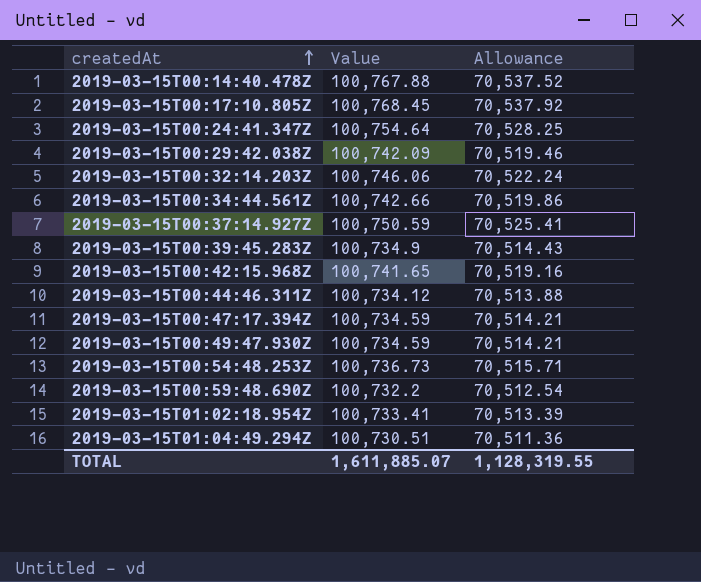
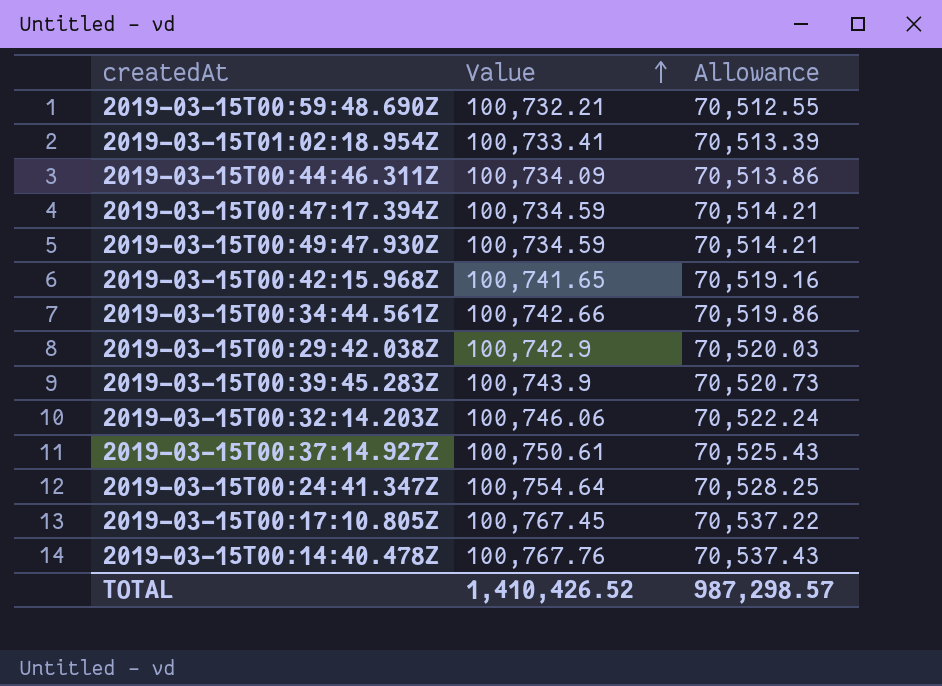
row order: createdAt ascending -> Value ascending
row 2019-03-15T00:54:48.253Z: 100,736.73 | 70,515.71 -> none
row 2019-03-15T01:04:49.294Z: 100,730.51 | 70,511.36 -> none
2019-03-15T00:59:48.690Z | Value: 100,732.2 -> 100,732.21
2019-03-15T00:59:48.690Z | Allowance: 70,512.54 -> 70,512.55
2019-03-15T00:44:46.311Z | Value: 100,734.12 -> 100,734.09
2019-03-15T00:44:46.311Z | Allowance: 70,513.88 -> 70,513.86
2019-03-15T00:29:42.038Z | Value: 100,742.09 -> 100,742.9
2019-03-15T00:29:42.038Z | Allowance: 70,519.46 -> 70,520.03
2019-03-15T00:39:45.283Z | Value: 100,734.9 -> 100,743.9
2019-03-15T00:39:45.283Z | Allowance: 70,514.43 -> 70,520.73
2019-03-15T00:37:14.927Z | Value: 100,750.59 -> 100,750.61
2019-03-15T00:37:14.927Z | Allowance: 70,525.41 -> 70,525.43
2019-03-15T00:17:10.805Z | Value: 100,768.45 -> 100,767.45
2019-03-15T00:17:10.805Z | Allowance: 70,537.92 -> 70,537.22
2019-03-15T00:14:40.478Z | Value: 100,767.88 -> 100,767.76
2019-03-15T00:14:40.478Z | Allowance: 70,537.52 -> 70,537.43
TOTAL | Value: 1,611,885.07 -> 1,410,426.52
TOTAL | Allowance: 1,128,319.55 -> 987,298.57

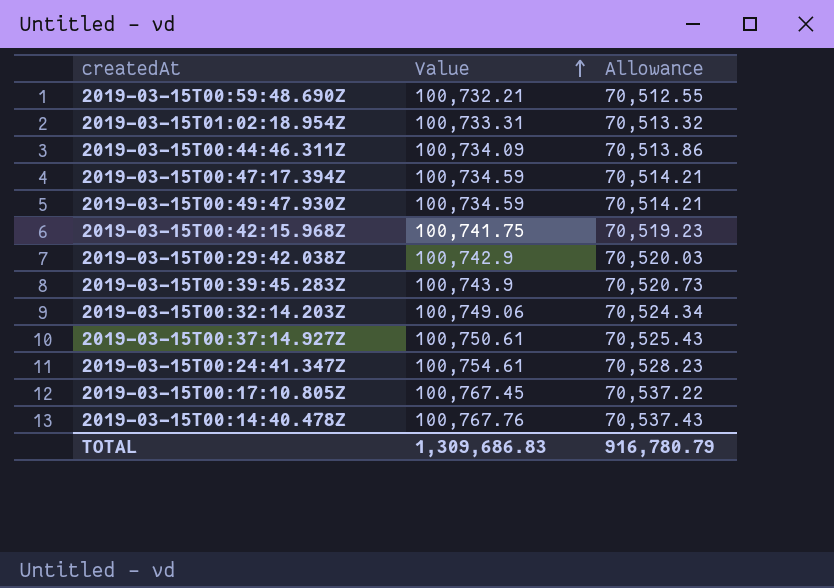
row 2019-03-15T00:34:44.561Z: 100,742.66 | 70,519.86 -> none
2019-03-15T01:02:18.954Z | Value: 100,733.41 -> 100,733.31
2019-03-15T01:02:18.954Z | Allowance: 70,513.39 -> 70,513.32
2019-03-15T00:42:15.968Z | Value: 100,741.65 -> 100,741.75
2019-03-15T00:42:15.968Z | Allowance: 70,519.16 -> 70,519.23
2019-03-15T00:32:14.203Z | Value: 100,746.06 -> 100,749.06
2019-03-15T00:32:14.203Z | Allowance: 70,522.24 -> 70,524.34
2019-03-15T00:24:41.347Z | Value: 100,754.64 -> 100,754.61
2019-03-15T00:24:41.347Z | Allowance: 70,528.25 -> 70,528.23
TOTAL | Value: 1,410,426.52 -> 1,309,686.83
TOTAL | Allowance: 987,298.57 -> 916,780.79

